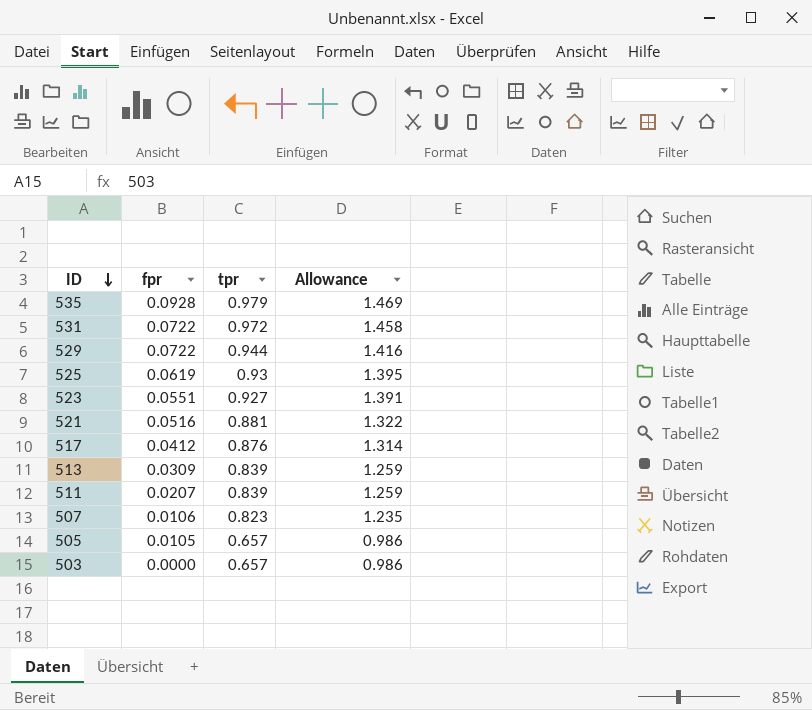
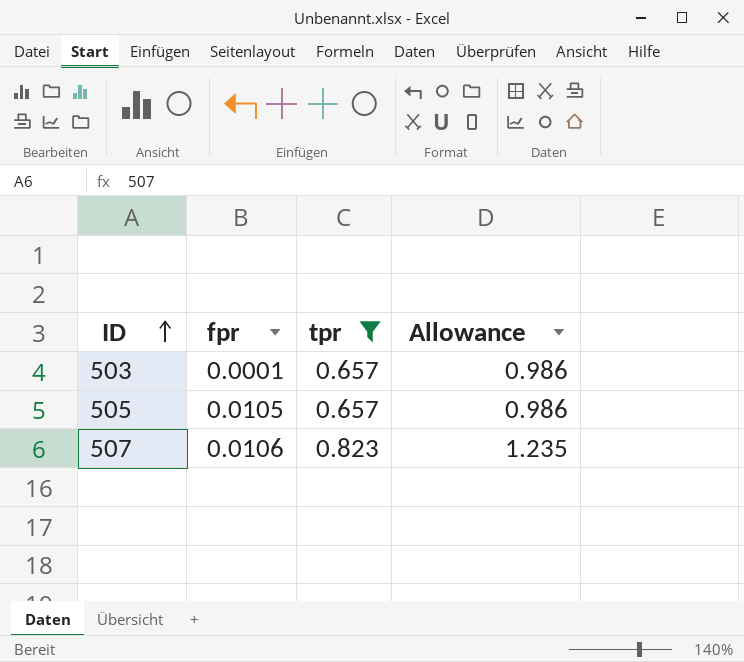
filter: none -> tpr <= 0.823
row order: ID descending -> ID ascending
503 | fpr: 0.0000 -> 0.0001

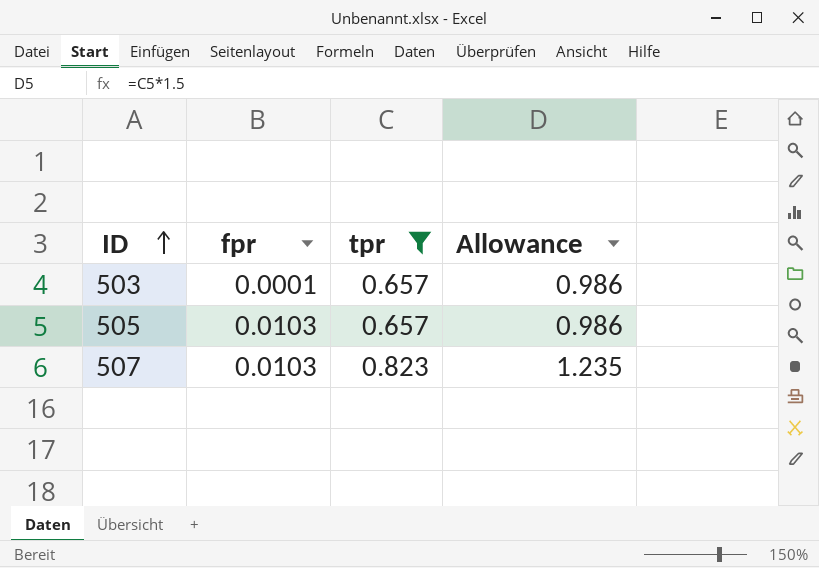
505 | fpr: 0.0105 -> 0.0103
507 | fpr: 0.0106 -> 0.0103

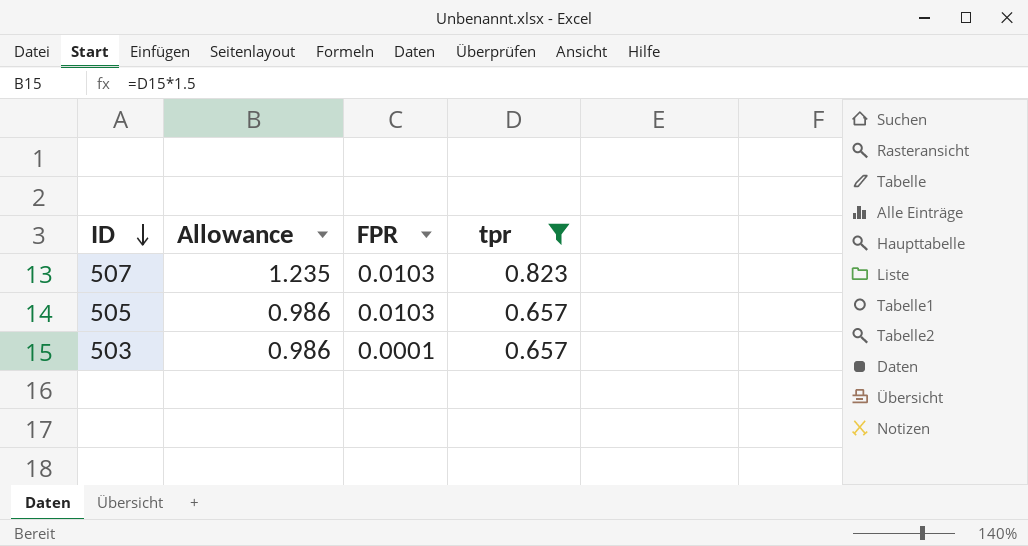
row order: ID ascending -> ID descending
column Allowance | position: 4 -> 2
column name: fpr -> FPR

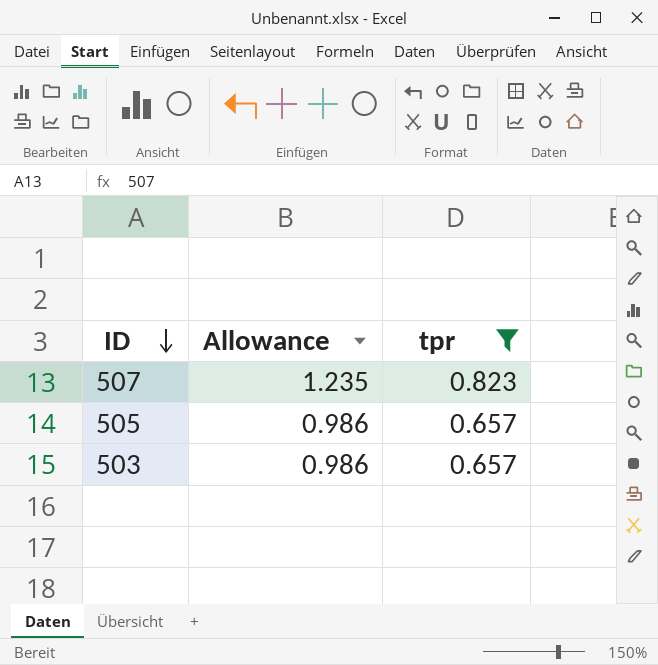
column FPR | position: 3 -> none

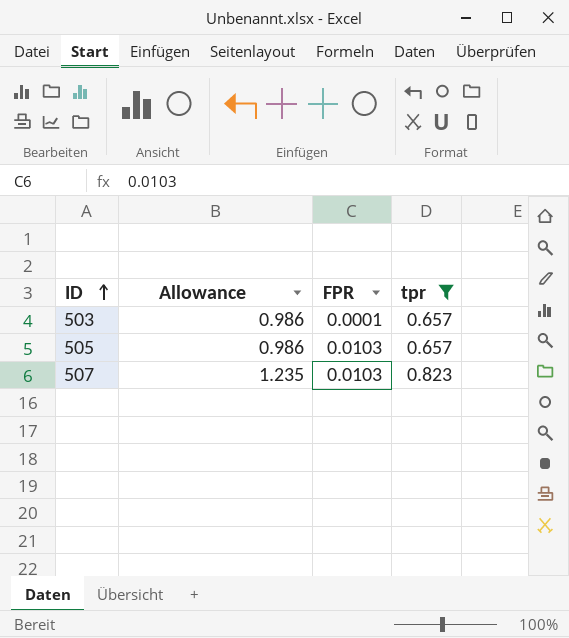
row order: ID descending -> ID ascending
column FPR | position: none -> 3

